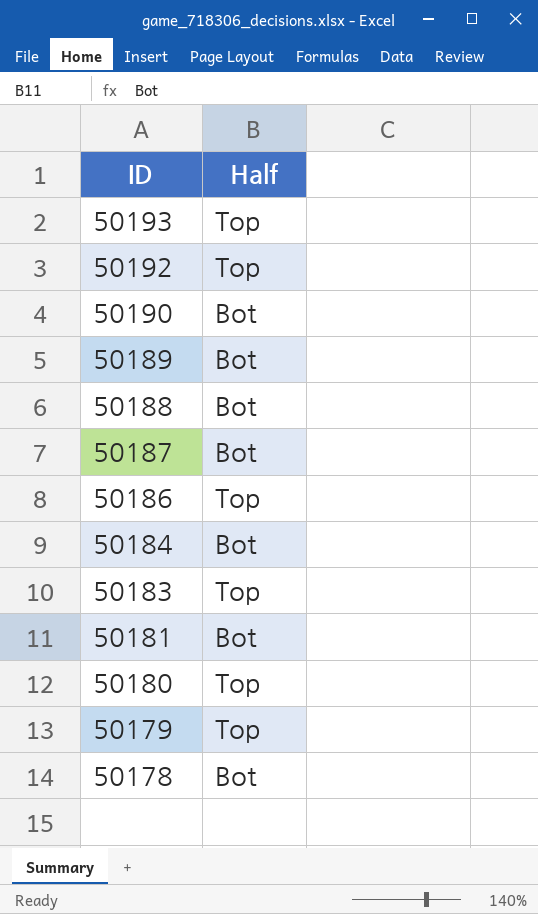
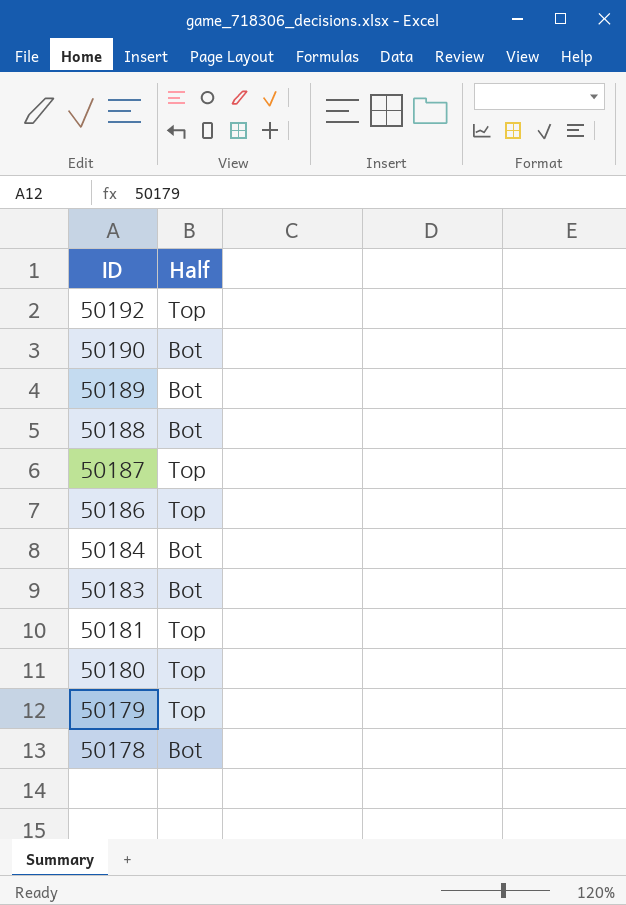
row 50193: Top -> none
50187 | Half: Bot -> Top
50183 | Half: Top -> Bot
50181 | Half: Bot -> Top

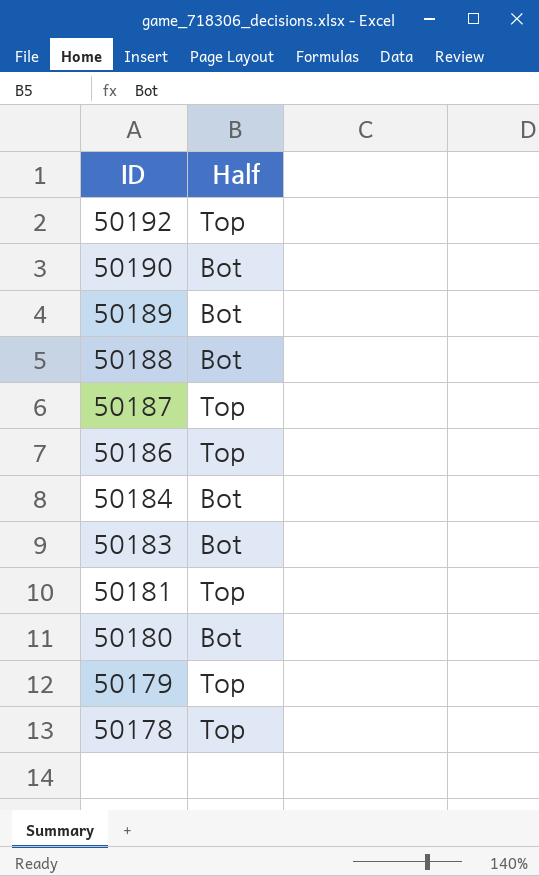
50180 | Half: Top -> Bot
50178 | Half: Bot -> Top

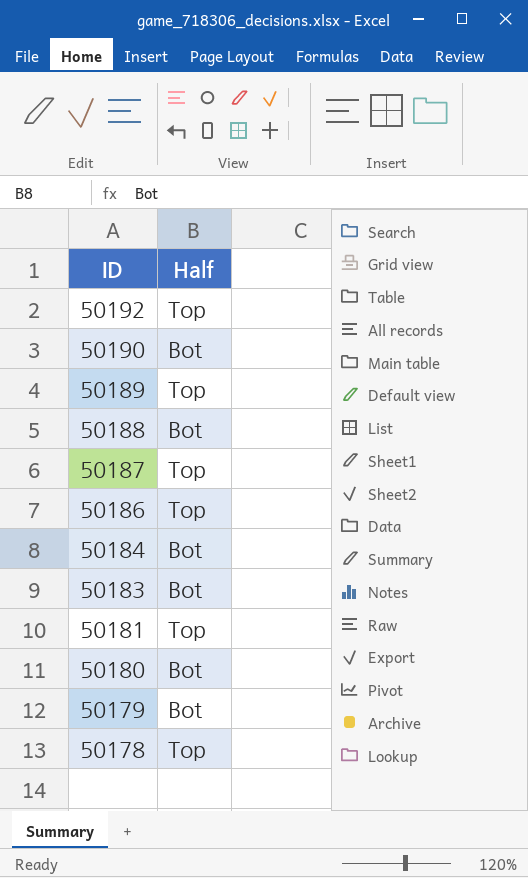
50189 | Half: Bot -> Top
50179 | Half: Top -> Bot

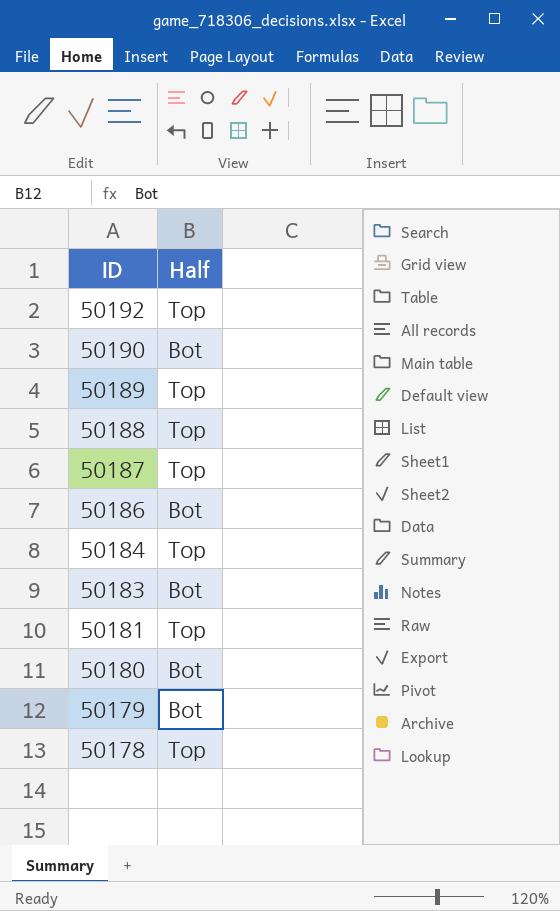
50188 | Half: Bot -> Top
50186 | Half: Top -> Bot
50184 | Half: Bot -> Top

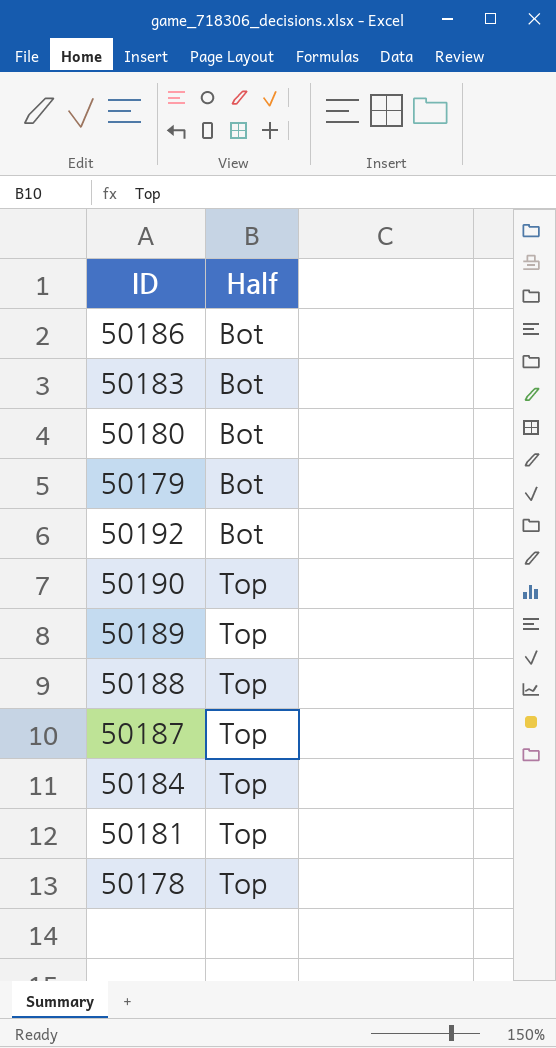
row order: ID descending -> Half ascending
50192 | Half: Top -> Bot
50190 | Half: Bot -> Top

